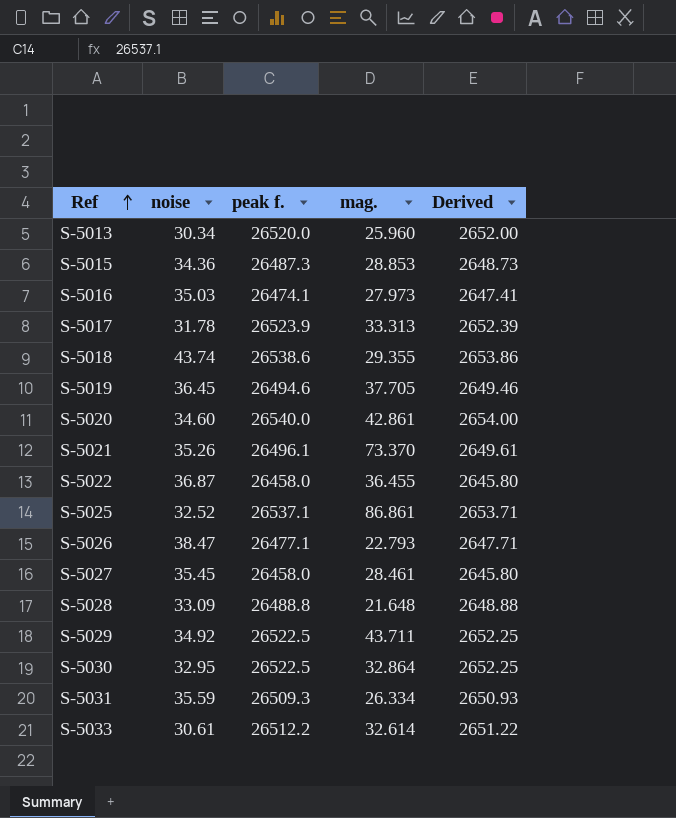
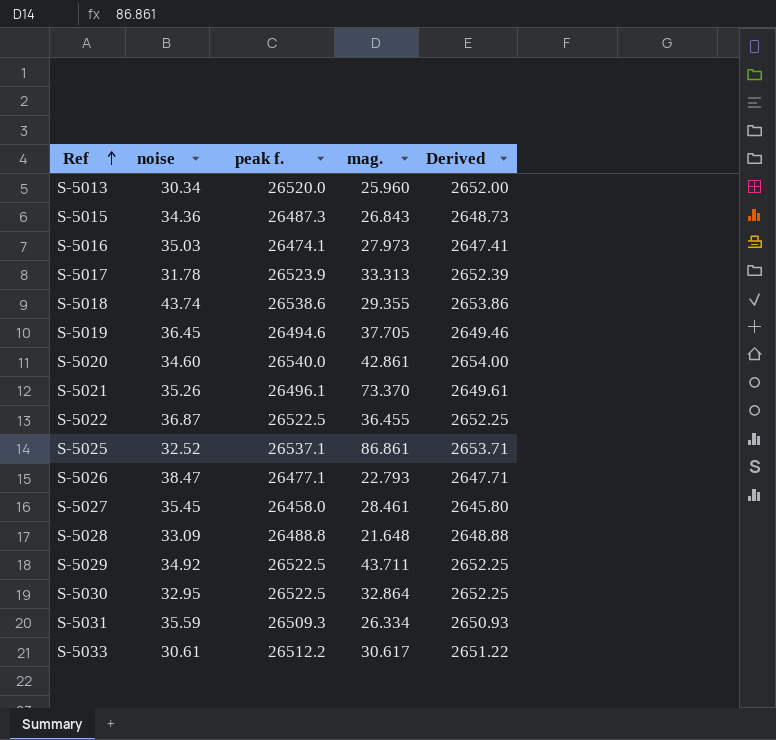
S-5015 | mag.: 28.853 -> 26.843
S-5022 | peak f.: 26458.0 -> 26522.5
S-5022 | Derived: 2645.80 -> 2652.25
S-5033 | mag.: 32.614 -> 30.617

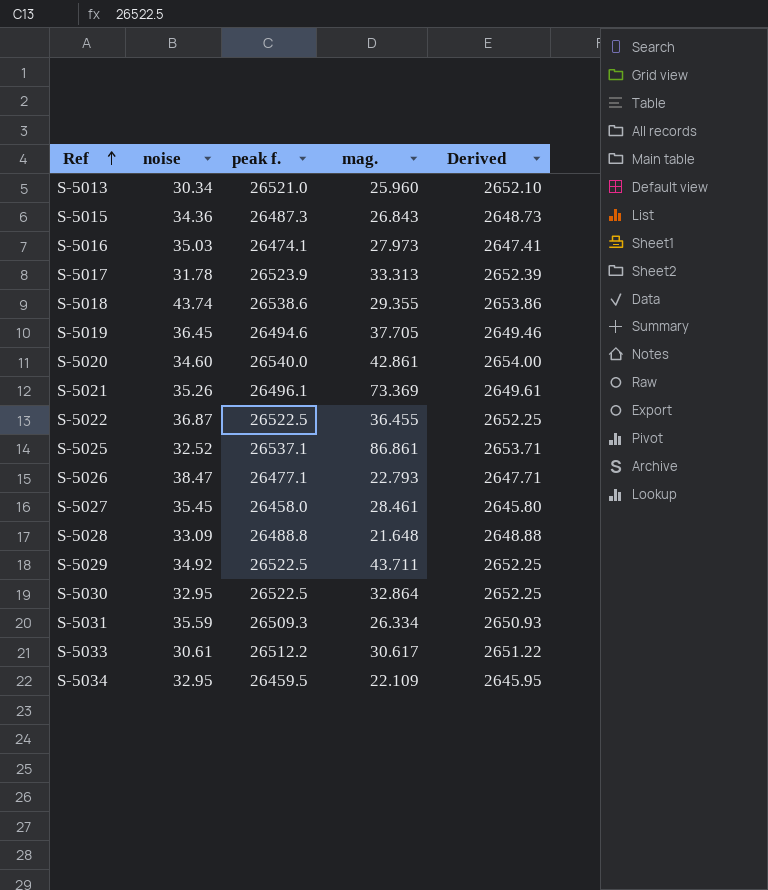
S-5013 | peak f.: 26520.0 -> 26521.0
S-5013 | Derived: 2652.00 -> 2652.10
S-5021 | mag.: 73.370 -> 73.369
row S-5034: none -> 32.95 | 26459.5 | 22.109 | 2645.95

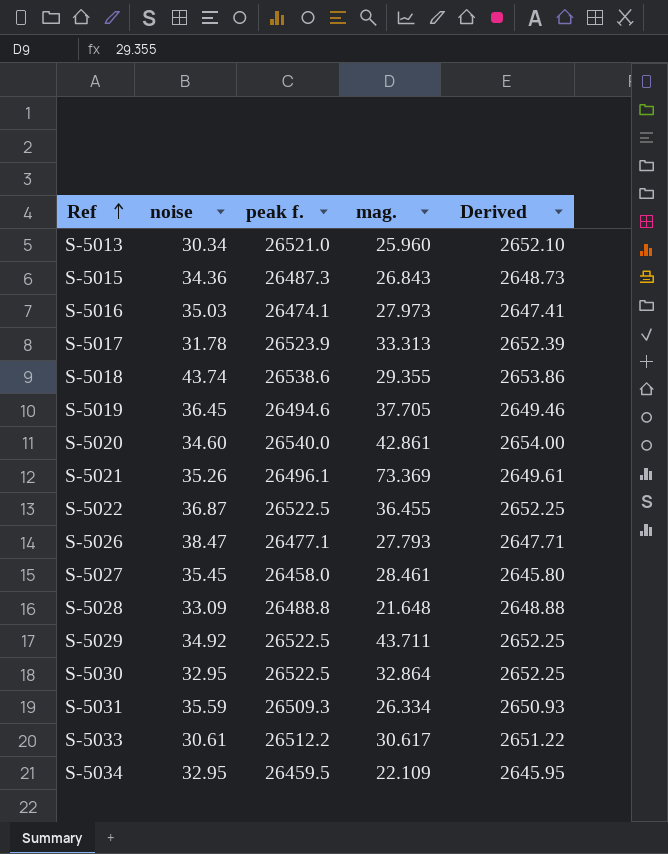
row S-5025: 32.52 | 26537.1 | 86.861 | 2653.71 -> none
S-5026 | mag.: 22.793 -> 27.793

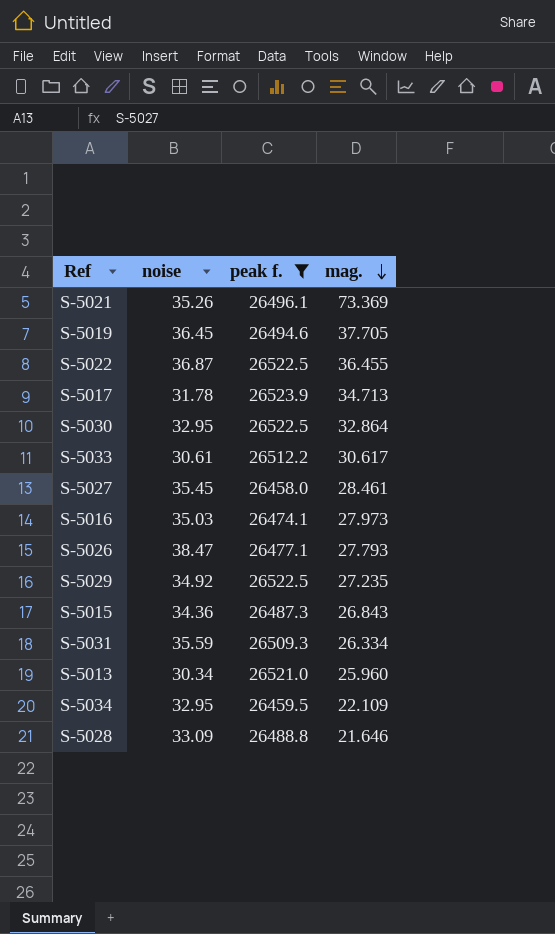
filter: none -> peak f. <= 26523.9
row order: Ref ascending -> mag. descending
column Derived | formula: [peak f.] * 0.1 -> none
S-5017 | mag.: 33.313 -> 34.713
S-5029 | mag.: 43.711 -> 27.235
S-5028 | mag.: 21.648 -> 21.646

